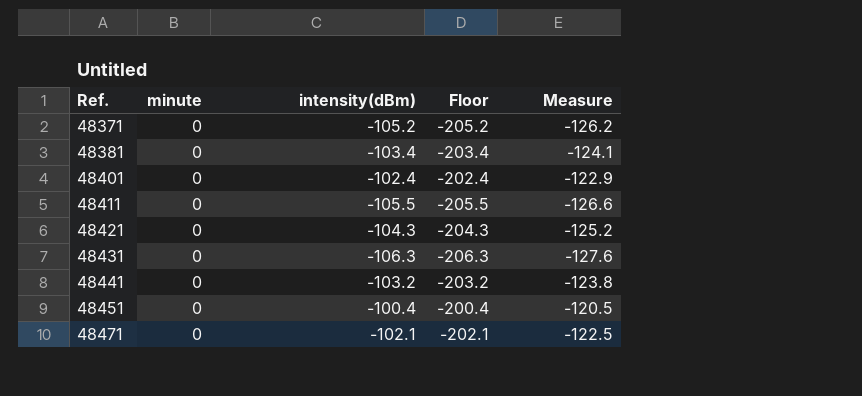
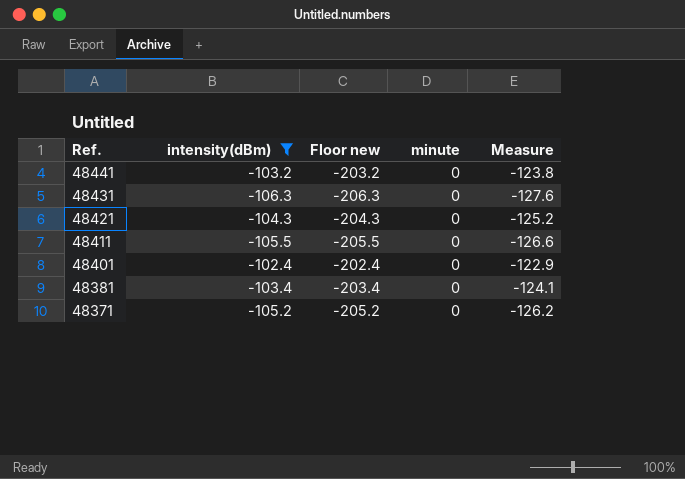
filter: none -> intensity(dBm) <= -102.4
row order: Ref. ascending -> Ref. descending
column name: Floor -> Floor new
column minute | position: 2 -> 4

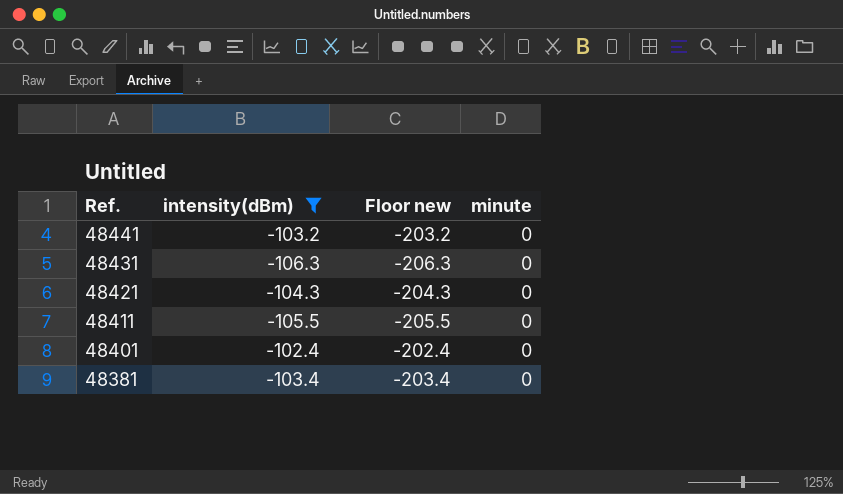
column Measure | formula: [intensity(dBm)] * 1.2 -> none
row 48371: -105.2 | -205.2 | 0 | -126.2 -> none

